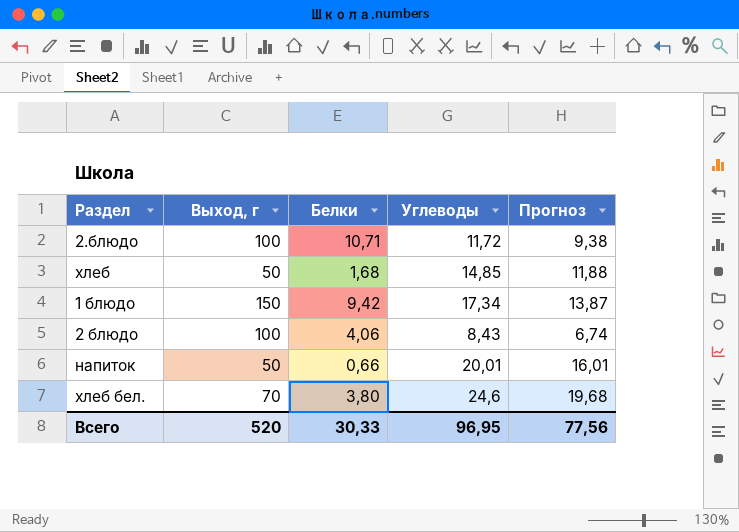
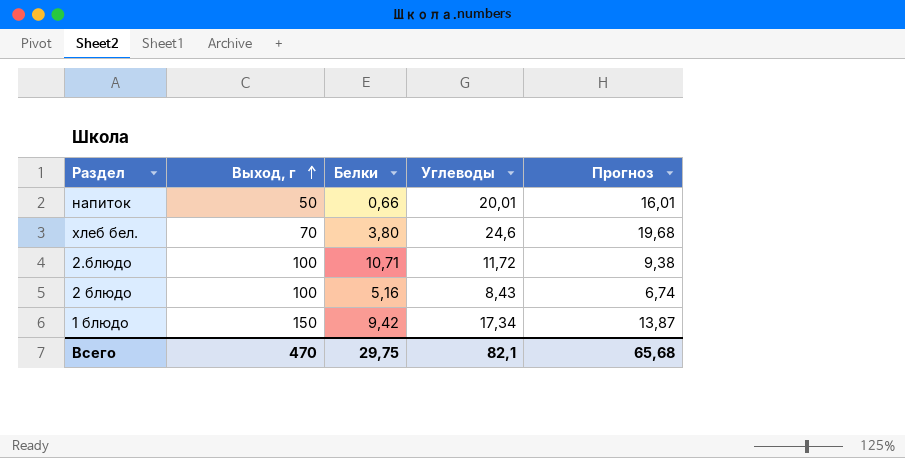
row order: none -> Выход, г ascending
row хлеб: 50 | 1,68 | 14,85 | 11,88 -> none
2 блюдо | Белки: 4,06 -> 5,16
Всего | Выход, г: 520 -> 470
Всего | Белки: 30,33 -> 29,75
Всего | Углеводы: 96,95 -> 82,1
Всего | Прогноз: 77,56 -> 65,68

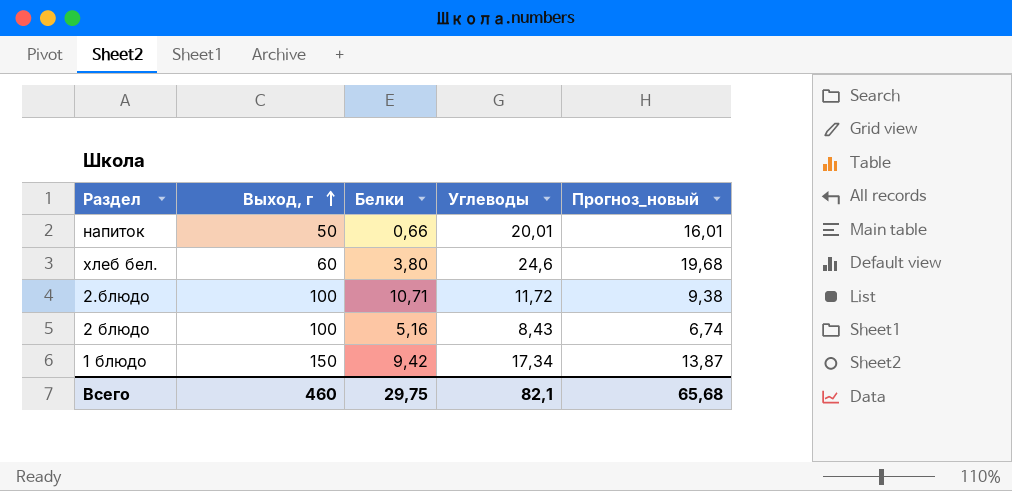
column name: Прогноз -> Прогноз_новый
хлеб бел. | Выход, г: 70 -> 60
Всего | Выход, г: 470 -> 460

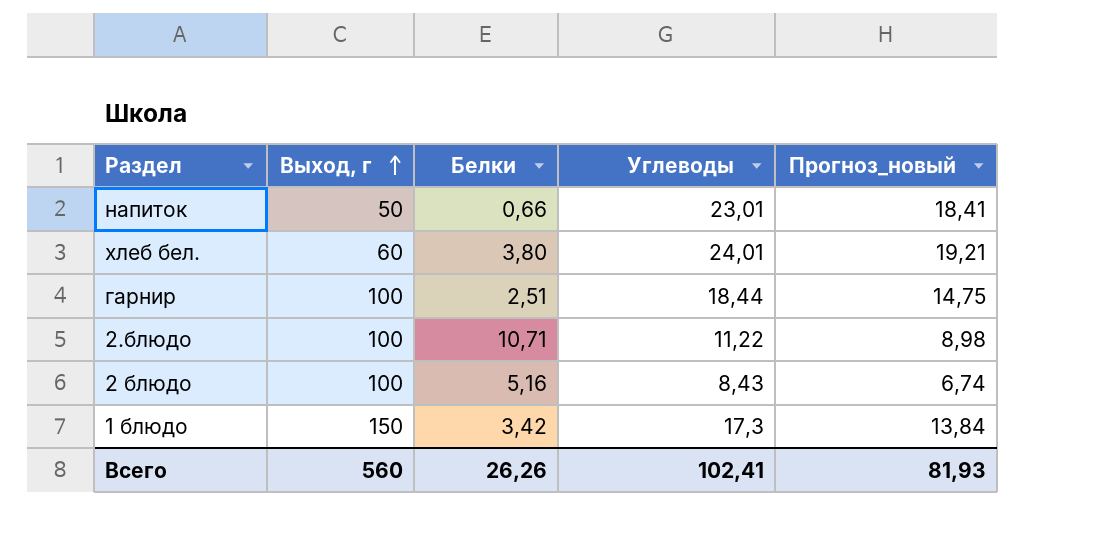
напиток | Углеводы: 20,01 -> 23,01
напиток | Прогноз_новый: 16,01 -> 18,41
хлеб бел. | Углеводы: 24,6 -> 24,01
хлеб бел. | Прогноз_новый: 19,68 -> 19,21
row гарнир: none -> 100 | 2,51 | 18,44 | 14,75
2.блюдо | Углеводы: 11,72 -> 11,22
2.блюдо | Прогноз_новый: 9,38 -> 8,98
1 блюдо | Белки: 9,42 -> 3,42
1 блюдо | Углеводы: 17,34 -> 17,3
1 блюдо | Прогноз_новый: 13,87 -> 13,84
Всего | Выход, г: 460 -> 560
Всего | Белки: 29,75 -> 26,26
Всего | Углеводы: 82,1 -> 102,41
Всего | Прогноз_новый: 65,68 -> 81,93

